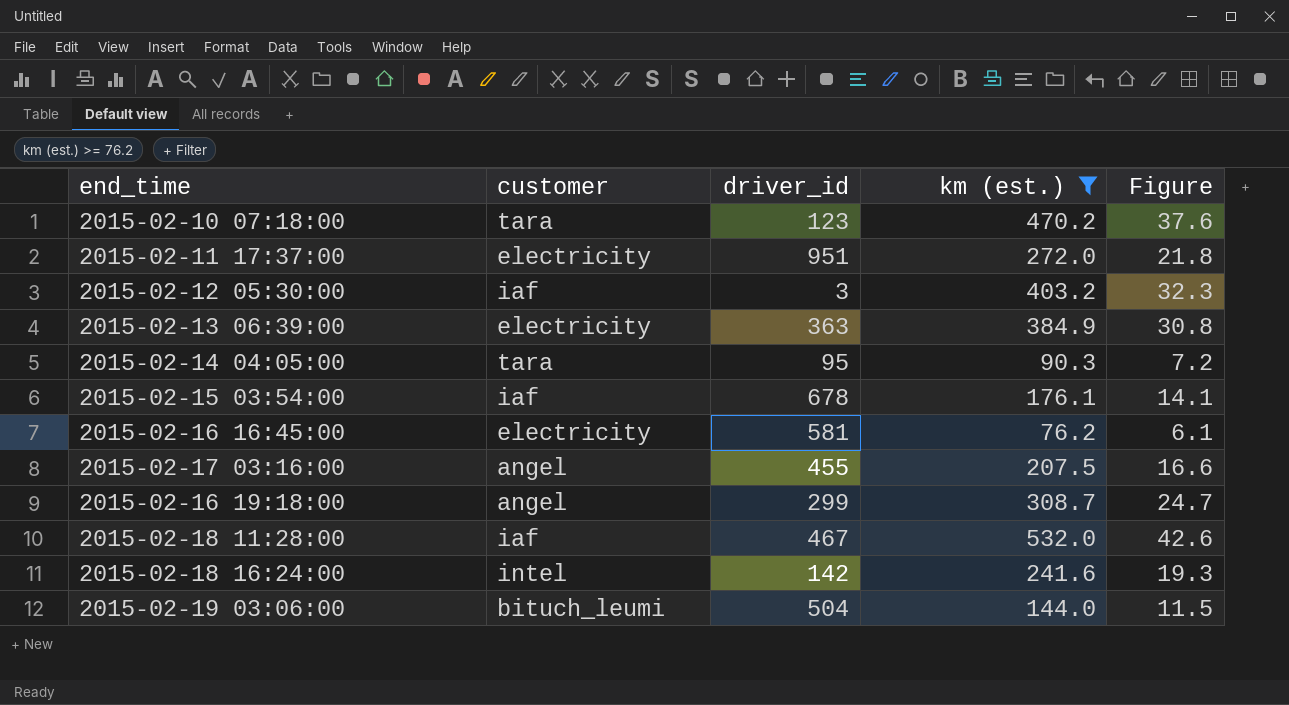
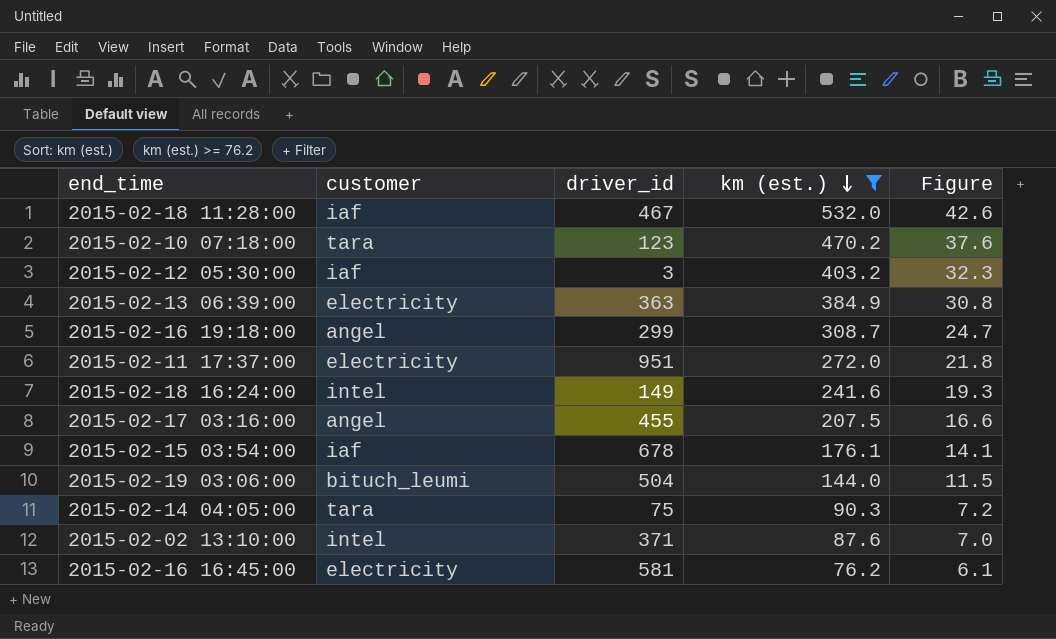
row order: none -> km (est.) descending
2015-02-18 16:24:00 | driver_id: 142 -> 149
2015-02-14 04:05:00 | driver_id: 95 -> 75
row 2015-02-02 13:10:00: none -> intel | 371 | 87.6 | 7.0

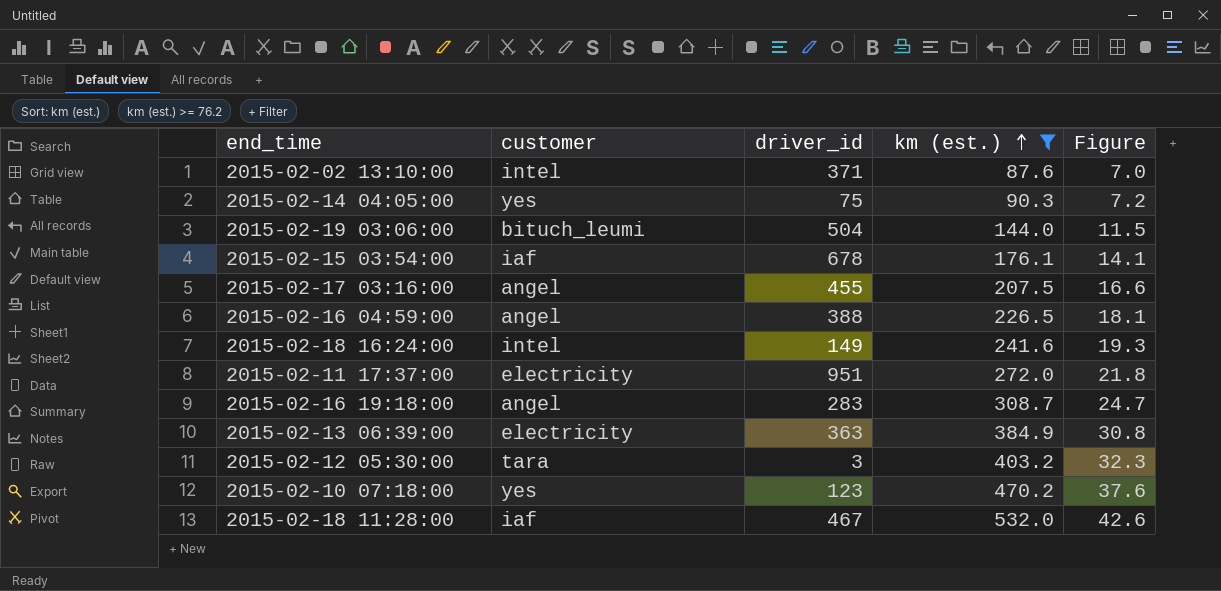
row order: km (est.) descending -> km (est.) ascending
row 2015-02-16 16:45:00: electricity | 581 | 76.2 | 6.1 -> none
2015-02-14 04:05:00 | customer: tara -> yes
row 2015-02-16 04:59:00: none -> angel | 388 | 226.5 | 18.1
2015-02-16 19:18:00 | driver_id: 299 -> 283
2015-02-12 05:30:00 | customer: iaf -> tara
2015-02-10 07:18:00 | customer: tara -> yes

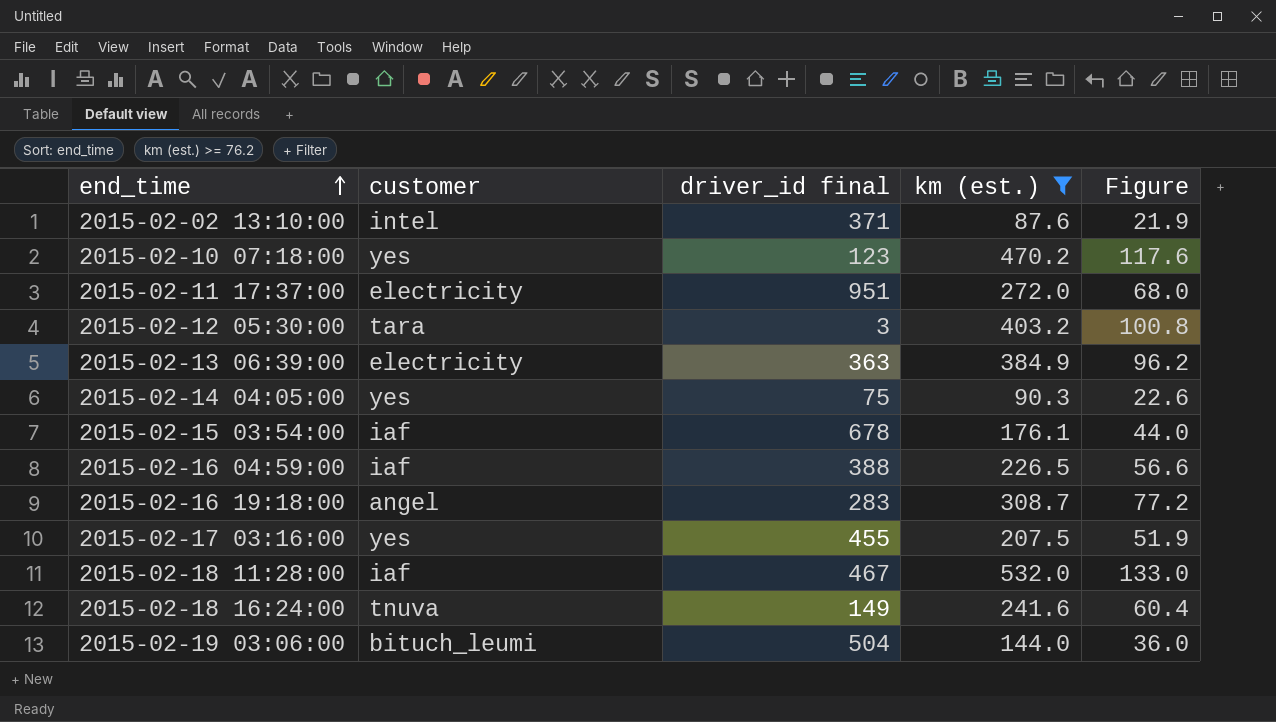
row order: km (est.) ascending -> end_time ascending
column name: driver_id -> driver_id final
column Figure | formula: [km (est.)] * 0.08 -> [km (est.)] * 0.25
2015-02-16 04:59:00 | customer: angel -> iaf
2015-02-17 03:16:00 | customer: angel -> yes
2015-02-18 16:24:00 | customer: intel -> tnuva

